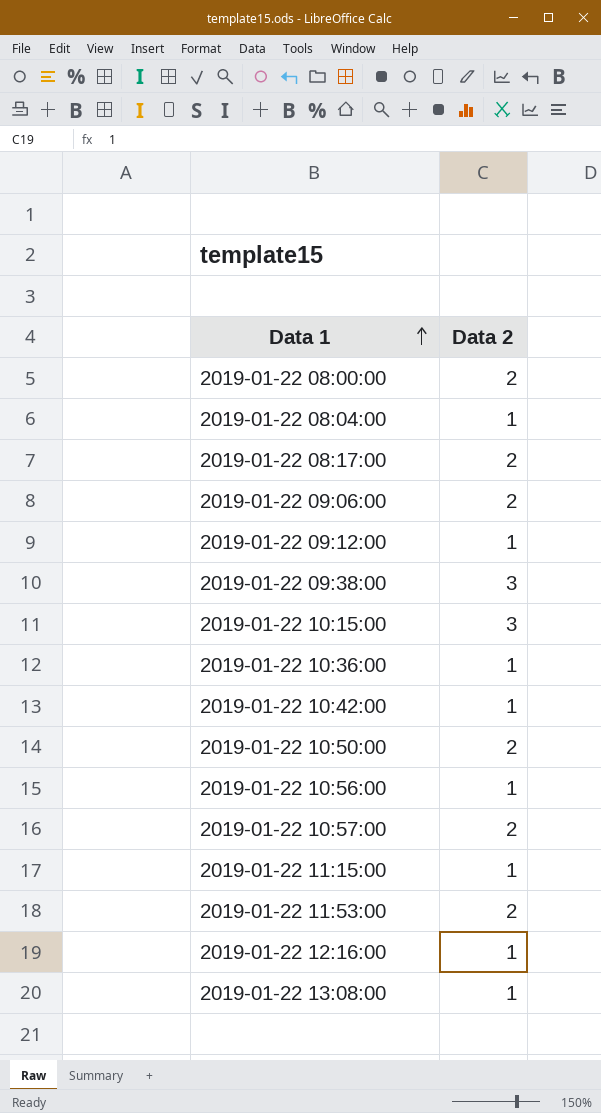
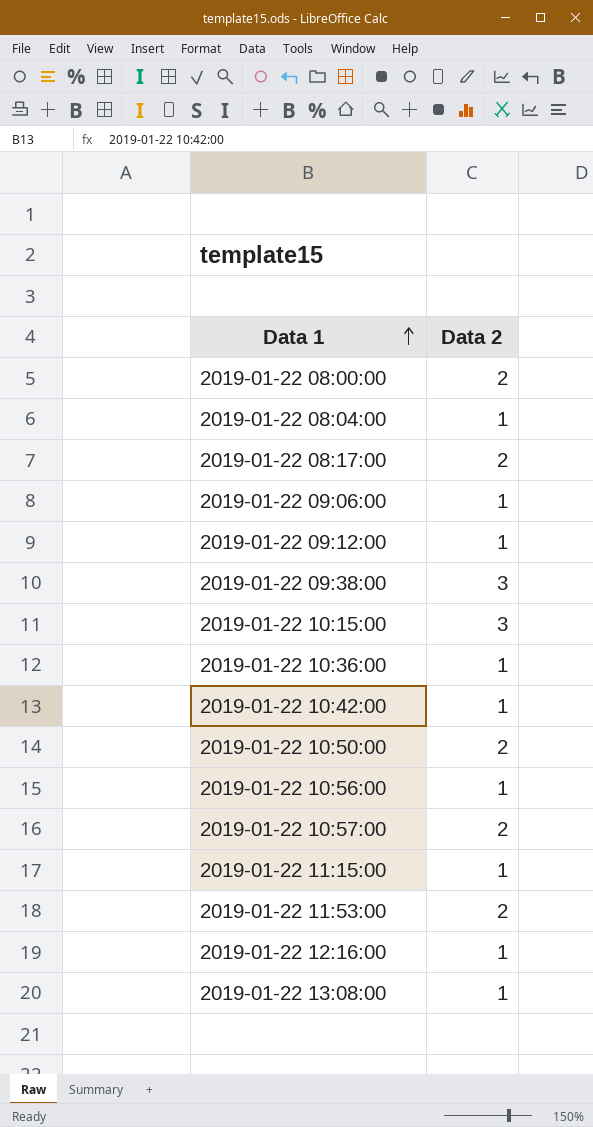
2019-01-22 09:06:00 | Data 2: 2 -> 1

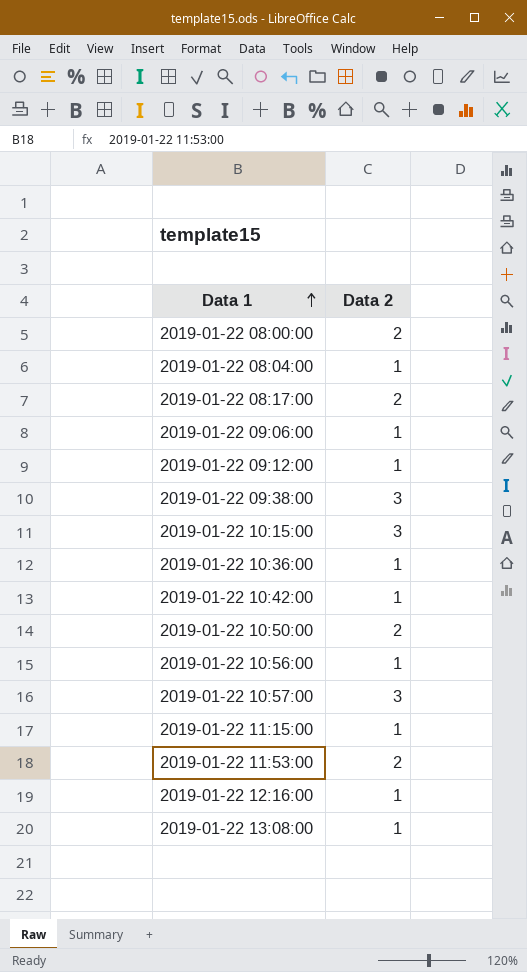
2019-01-22 10:57:00 | Data 2: 2 -> 3

